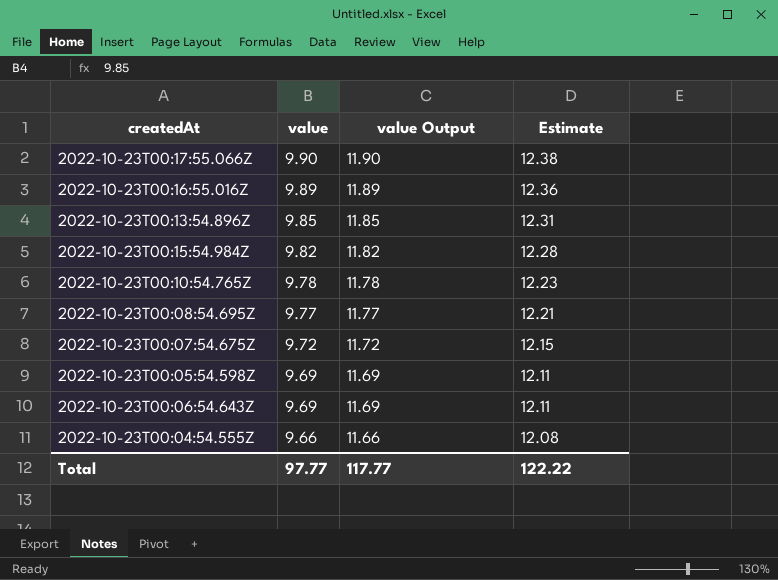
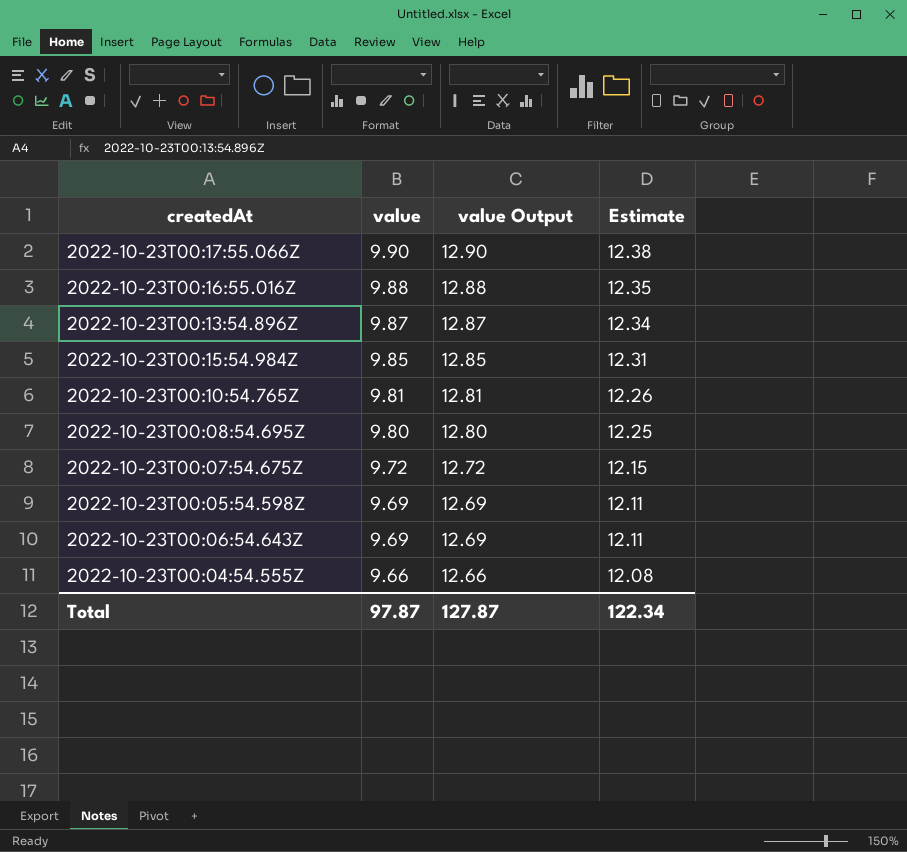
column value Output | formula: [value] + 2 -> [value] + 3
2022-10-23T00:16:55.016Z | value: 9.89 -> 9.88
2022-10-23T00:16:55.016Z | Estimate: 12.36 -> 12.35
2022-10-23T00:13:54.896Z | value: 9.85 -> 9.87
2022-10-23T00:13:54.896Z | Estimate: 12.31 -> 12.34
2022-10-23T00:15:54.984Z | value: 9.82 -> 9.85
2022-10-23T00:15:54.984Z | Estimate: 12.28 -> 12.31
2022-10-23T00:10:54.765Z | value: 9.78 -> 9.81
2022-10-23T00:10:54.765Z | Estimate: 12.23 -> 12.26
2022-10-23T00:08:54.695Z | value: 9.77 -> 9.80
2022-10-23T00:08:54.695Z | Estimate: 12.21 -> 12.25
Total | value: 97.77 -> 97.87
Total | value Output: 117.77 -> 127.87
Total | Estimate: 122.22 -> 122.34

